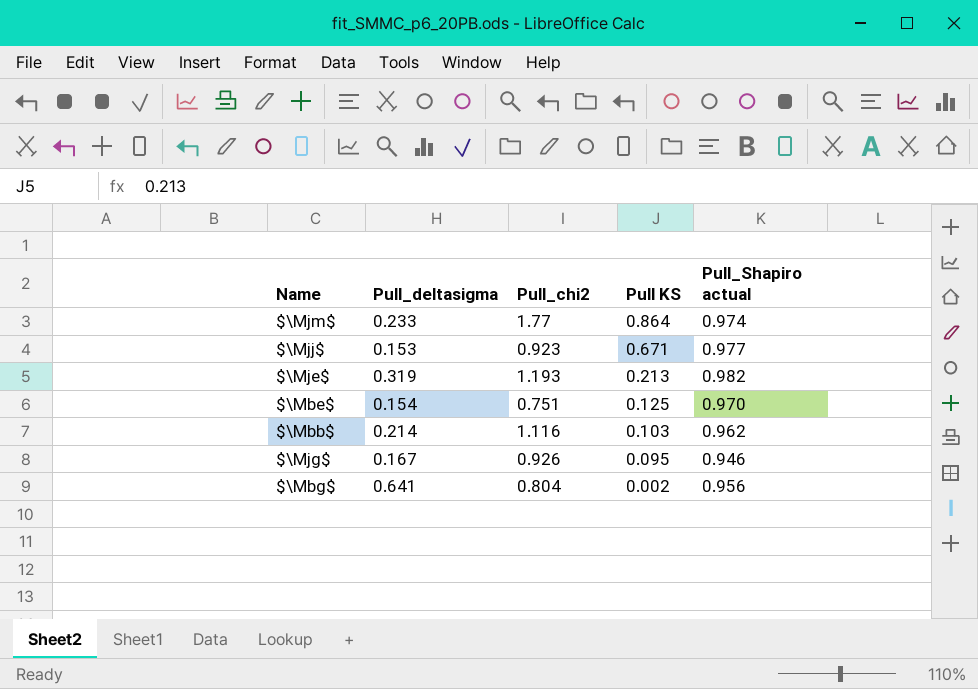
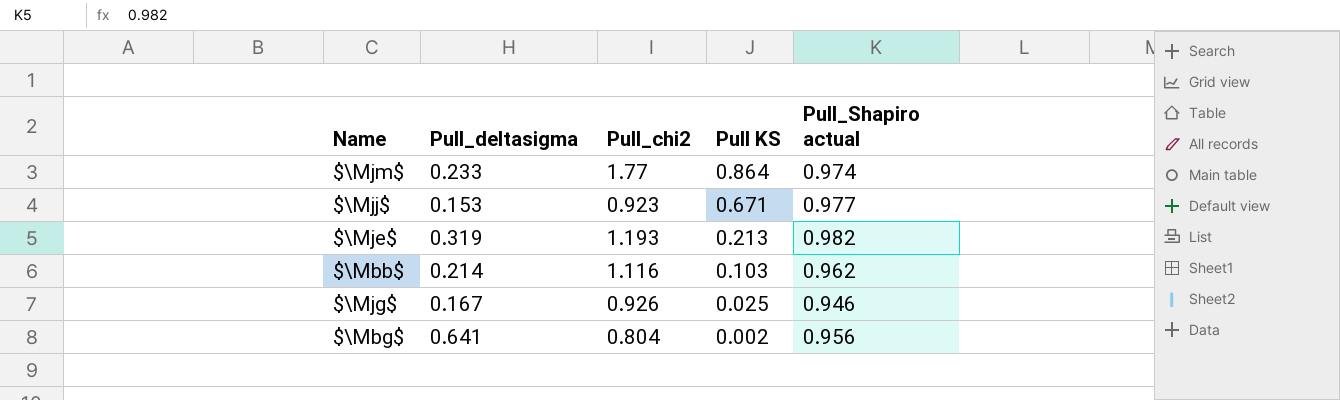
row $\Mbe$: 0.154 | 0.751 | 0.125 | 0.970 -> none
$\Mjg$ | Pull KS: 0.095 -> 0.025

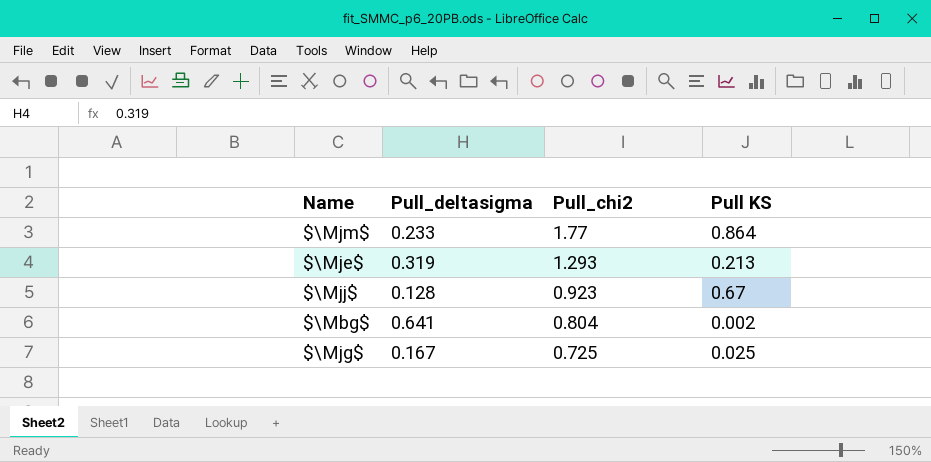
row order: Pull KS descending -> Pull_chi2 descending
column Pull_Shapiro actual | position: 5 -> none
row $\Mbb$: 0.214 | 1.116 | 0.103 | 0.962 -> none
$\Mje$ | Pull_chi2: 1.193 -> 1.293
$\Mjj$ | Pull_deltasigma: 0.153 -> 0.128
$\Mjj$ | Pull KS: 0.671 -> 0.67
$\Mjg$ | Pull_chi2: 0.926 -> 0.725

